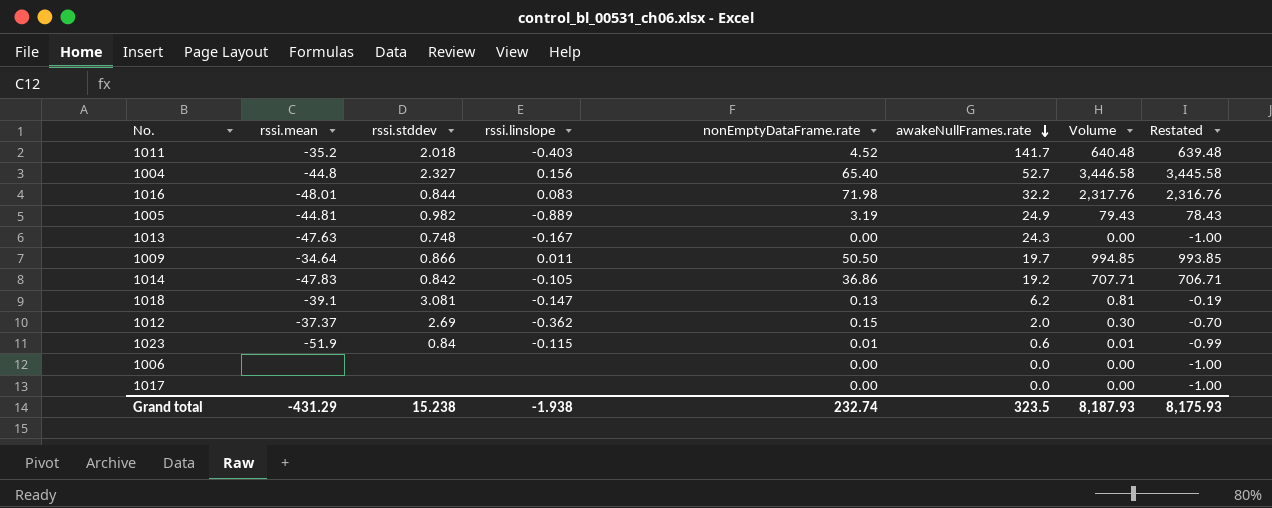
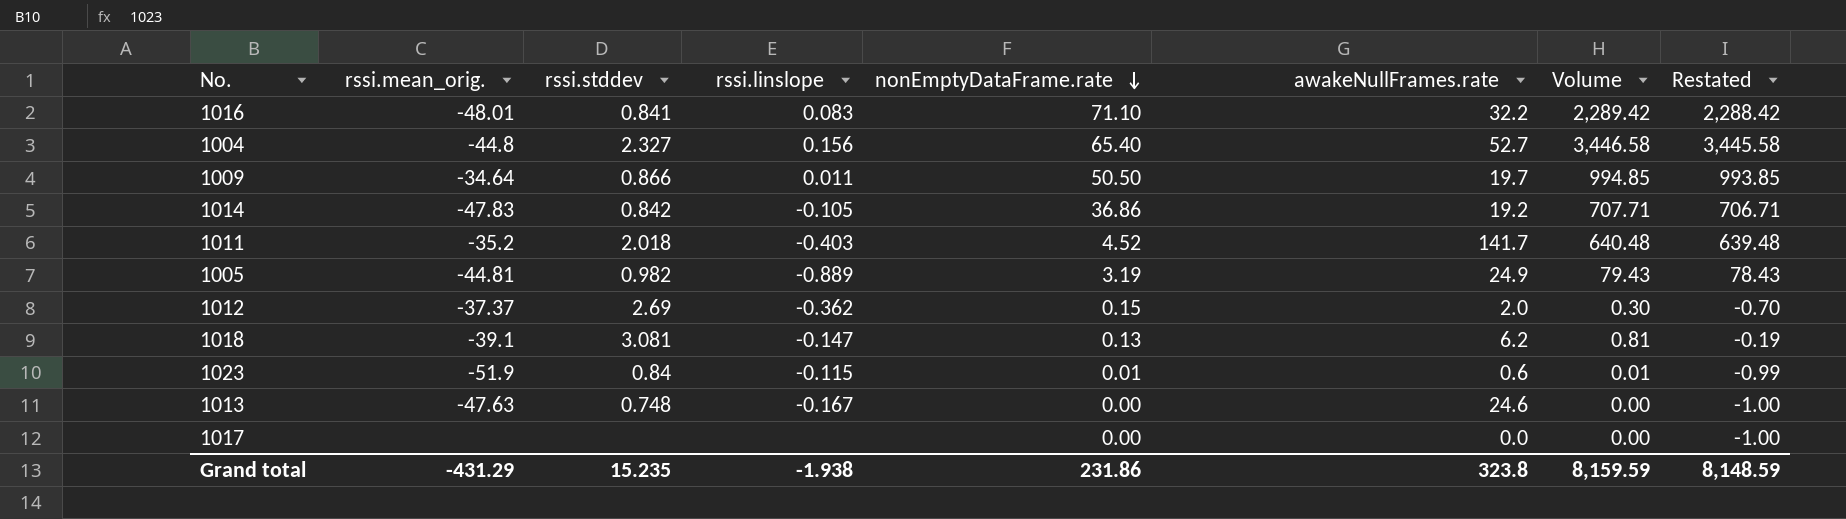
row order: awakeNullFrames.rate descending -> nonEmptyDataFrame.rate descending
column name: rssi.mean -> rssi.mean_orig.
row 1006: none | none | none | 0.00 | 0.0 | 0.00 | -1.00 -> none
1016 | rssi.stddev: 0.844 -> 0.841
1016 | nonEmptyDataFrame.rate: 71.98 -> 71.10
1016 | Volume: 2,317.76 -> 2,289.42
1016 | Restated: 2,316.76 -> 2,288.42
1013 | awakeNullFrames.rate: 24.3 -> 24.6
Grand total | rssi.stddev: 15.238 -> 15.235
Grand total | nonEmptyDataFrame.rate: 232.74 -> 231.86
Grand total | awakeNullFrames.rate: 323.5 -> 323.8
Grand total | Volume: 8,187.93 -> 8,159.59
Grand total | Restated: 8,175.93 -> 8,148.59

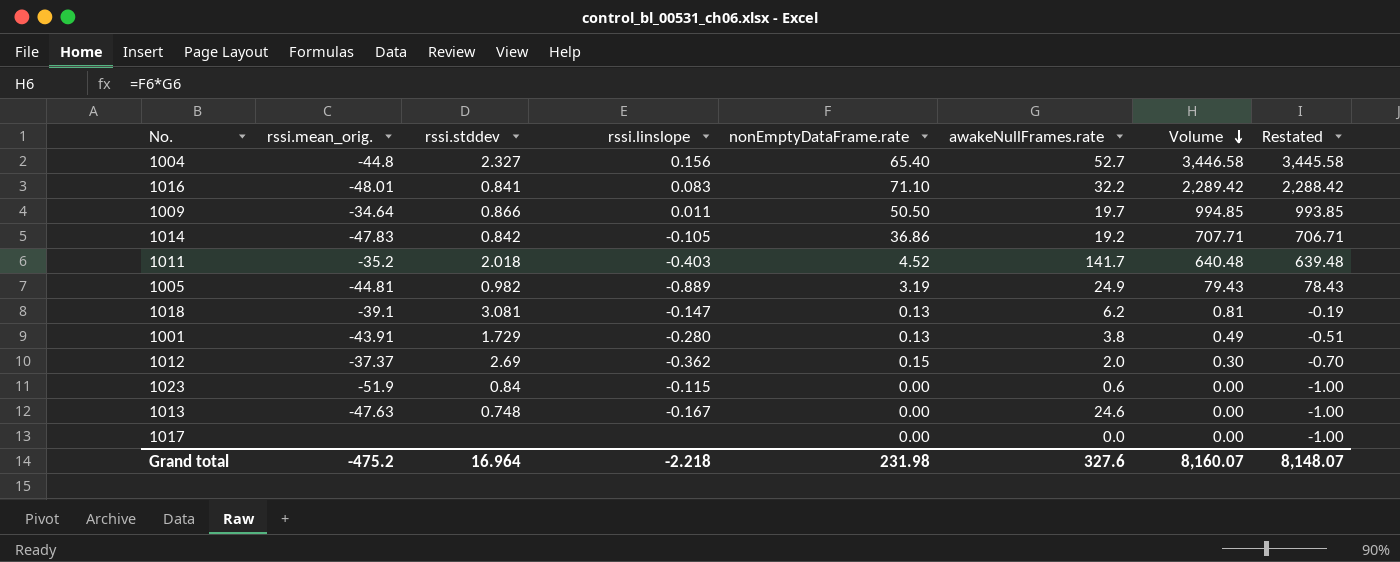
row order: nonEmptyDataFrame.rate descending -> Volume descending
row 1001: none -> -43.91 | 1.729 | -0.280 | 0.13 | 3.8 | 0.49 | -0.51
1023 | nonEmptyDataFrame.rate: 0.01 -> 0.00
1023 | Volume: 0.01 -> 0.00
1023 | Restated: -0.99 -> -1.00
Grand total | rssi.mean_orig.: -431.29 -> -475.2
Grand total | rssi.stddev: 15.235 -> 16.964
Grand total | rssi.linslope: -1.938 -> -2.218
Grand total | nonEmptyDataFrame.rate: 231.86 -> 231.98
Grand total | awakeNullFrames.rate: 323.8 -> 327.6
Grand total | Volume: 8,159.59 -> 8,160.07
Grand total | Restated: 8,148.59 -> 8,148.07

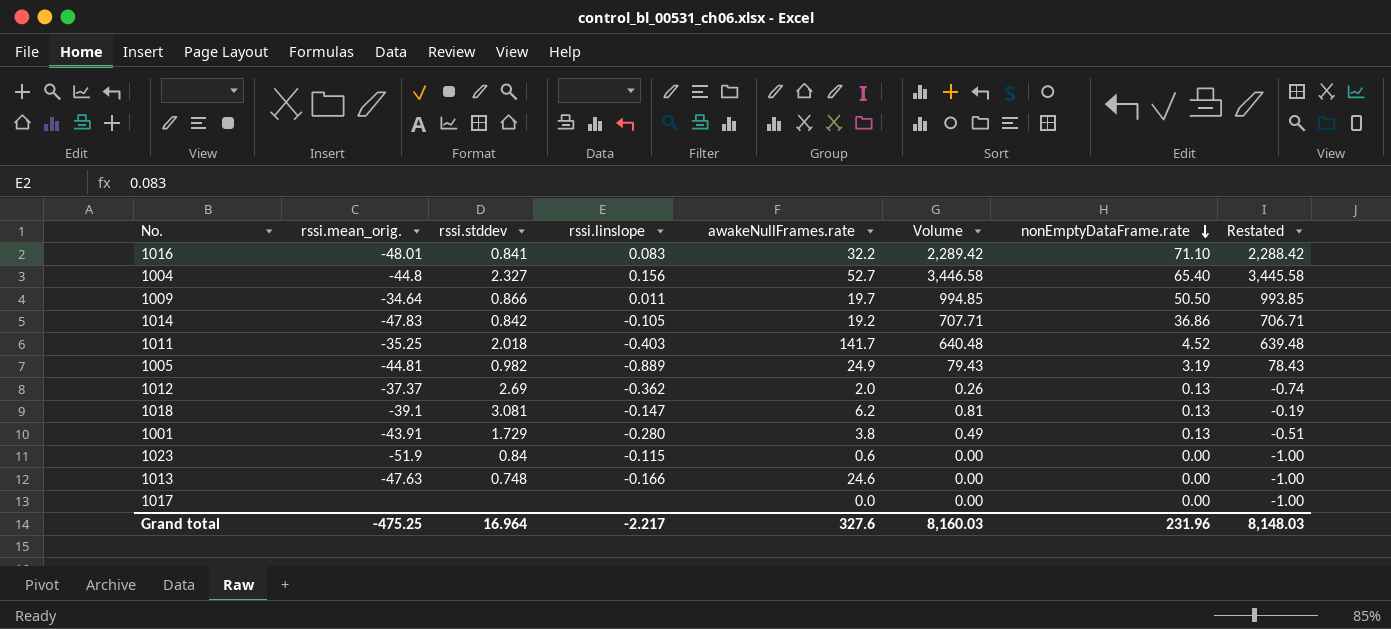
row order: Volume descending -> nonEmptyDataFrame.rate descending
column nonEmptyDataFrame.rate | position: 5 -> 7
1011 | rssi.mean_orig.: -35.2 -> -35.25
1012 | Volume: 0.30 -> 0.26
1012 | nonEmptyDataFrame.rate: 0.15 -> 0.13
1012 | Restated: -0.70 -> -0.74
1013 | rssi.linslope: -0.167 -> -0.166
Grand total | rssi.mean_orig.: -475.2 -> -475.25
Grand total | rssi.linslope: -2.218 -> -2.217
Grand total | Volume: 8,160.07 -> 8,160.03
Grand total | nonEmptyDataFrame.rate: 231.98 -> 231.96
Grand total | Restated: 8,148.07 -> 8,148.03

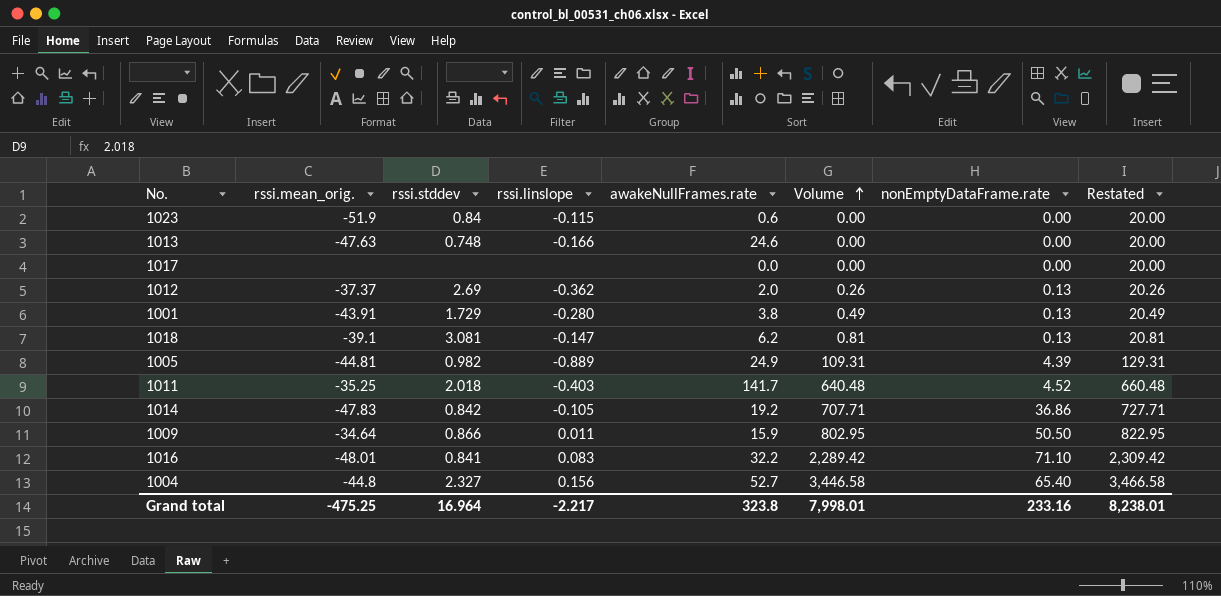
row order: nonEmptyDataFrame.rate descending -> Volume ascending
column Restated | formula: [Volume] - 1 -> [Volume] + 20
1005 | Volume: 79.43 -> 109.31
1005 | nonEmptyDataFrame.rate: 3.19 -> 4.39
1009 | awakeNullFrames.rate: 19.7 -> 15.9
1009 | Volume: 994.85 -> 802.95
Grand total | awakeNullFrames.rate: 327.6 -> 323.8
Grand total | Volume: 8,160.03 -> 7,998.01
Grand total | nonEmptyDataFrame.rate: 231.96 -> 233.16
Grand total | Restated: 8,148.03 -> 8,238.01

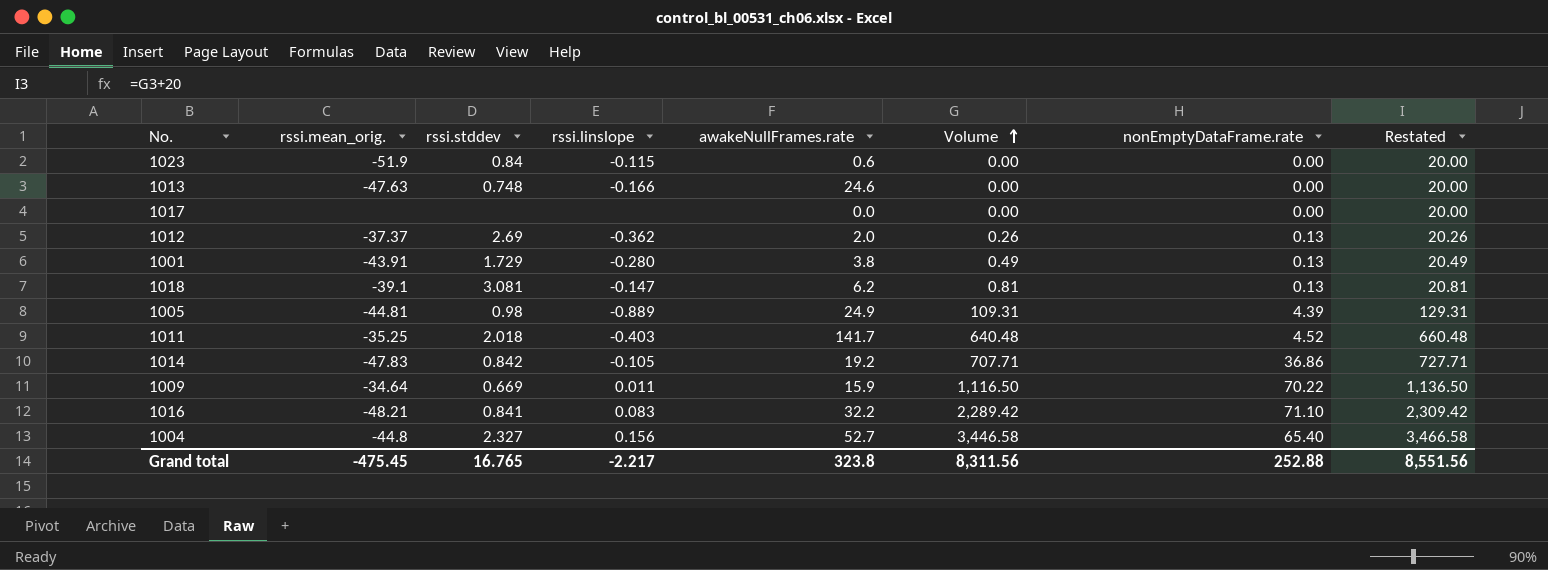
1005 | rssi.stddev: 0.982 -> 0.98
1009 | rssi.stddev: 0.866 -> 0.669
1009 | Volume: 802.95 -> 1,116.50
1009 | nonEmptyDataFrame.rate: 50.50 -> 70.22
1009 | Restated: 822.95 -> 1,136.50
1016 | rssi.mean_orig.: -48.01 -> -48.21
Grand total | rssi.mean_orig.: -475.25 -> -475.45
Grand total | rssi.stddev: 16.964 -> 16.765
Grand total | Volume: 7,998.01 -> 8,311.56
Grand total | nonEmptyDataFrame.rate: 233.16 -> 252.88
Grand total | Restated: 8,238.01 -> 8,551.56

